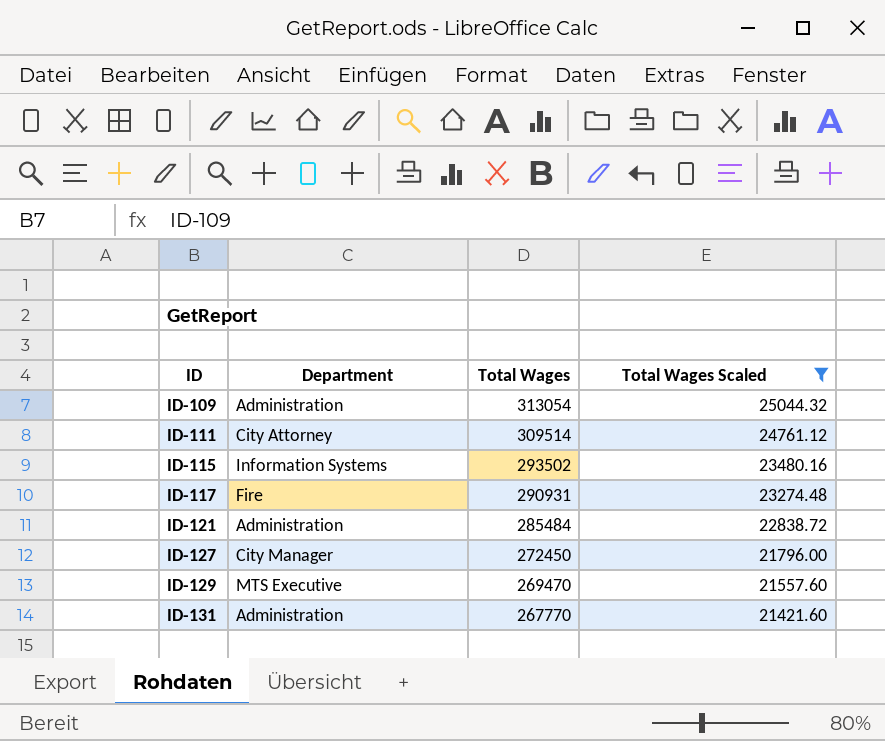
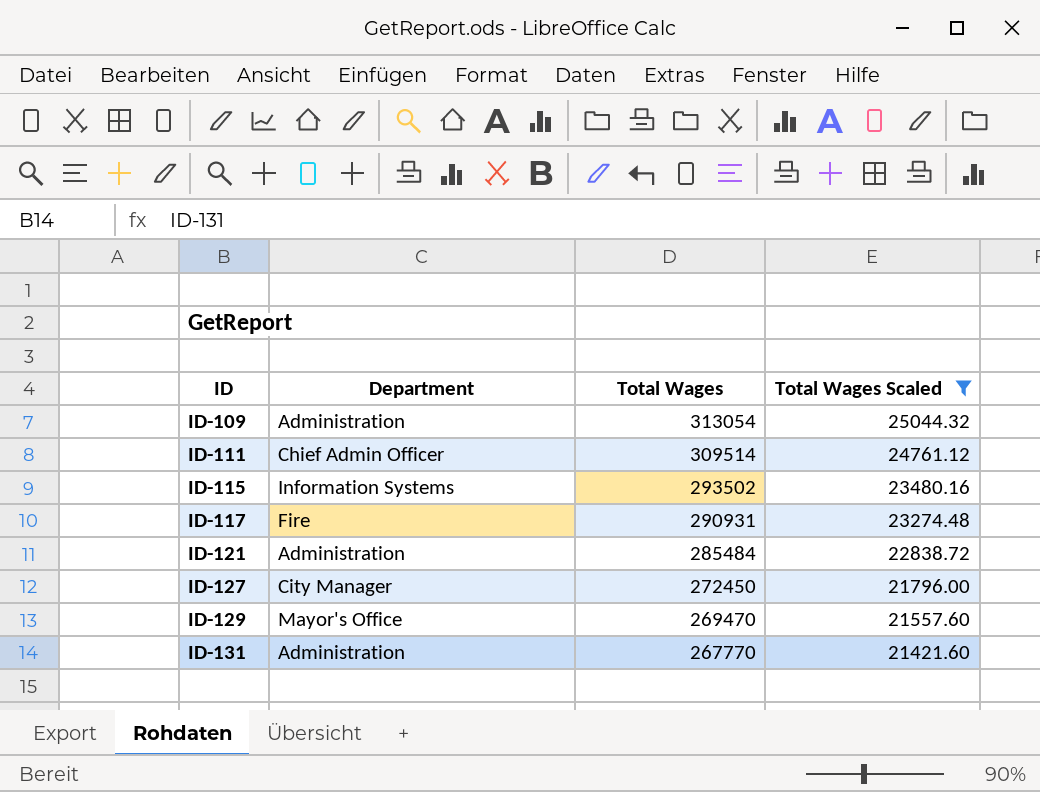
ID-111 | Department: City Attorney -> Chief Admin Officer
ID-129 | Department: MTS Executive -> Mayor's Office

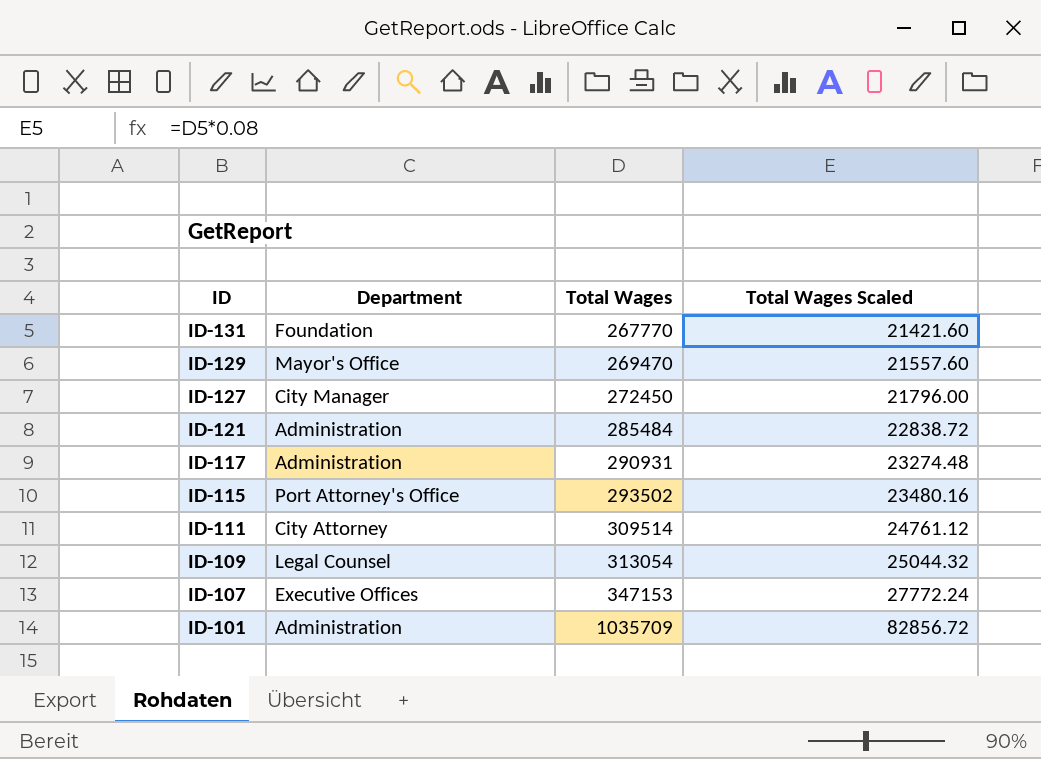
filter: Total Wages Scaled <= 25044.32 -> none
row order: ID ascending -> ID descending
ID-131 | Department: Administration -> Foundation
ID-117 | Department: Fire -> Administration
ID-115 | Department: Information Systems -> Port Attorney's Office
ID-111 | Department: Chief Admin Officer -> City Attorney
ID-109 | Department: Administration -> Legal Counsel

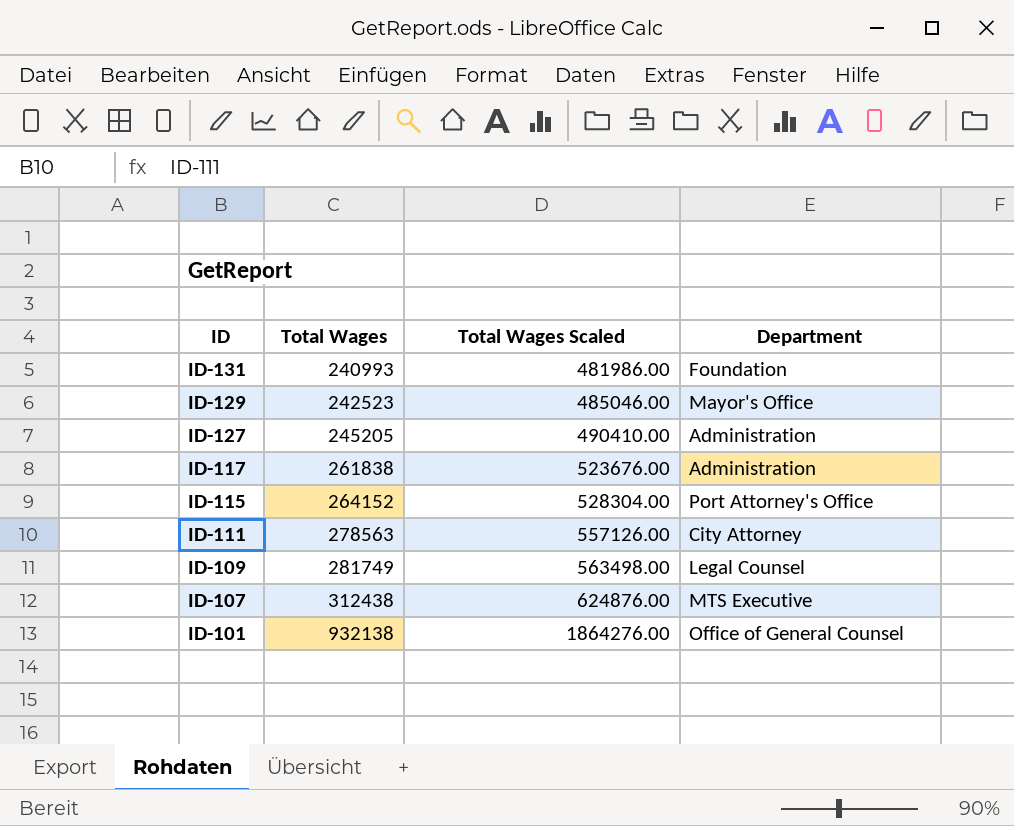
column Total Wages Scaled | formula: [Total Wages] * 0.08 -> [Total Wages] * 2
column Department | position: 2 -> 4
row ID-121: Administration | 285484 | 22838.72 -> none
ID-131 | Total Wages: 267770 -> 240993
ID-129 | Total Wages: 269470 -> 242523
ID-127 | Total Wages: 272450 -> 245205
ID-127 | Department: City Manager -> Administration
ID-117 | Total Wages: 290931 -> 261838
ID-115 | Total Wages: 293502 -> 264152
ID-111 | Total Wages: 309514 -> 278563
ID-109 | Total Wages: 313054 -> 281749
ID-107 | Total Wages: 347153 -> 312438
ID-107 | Department: Executive Offices -> MTS Executive
ID-101 | Total Wages: 1035709 -> 932138
ID-101 | Department: Administration -> Office of General Counsel

